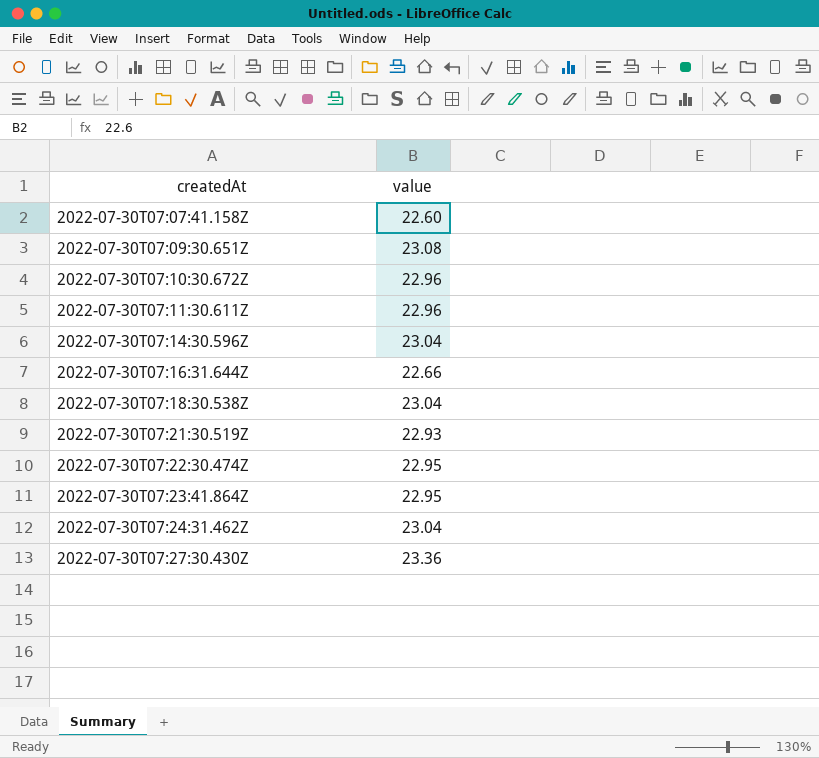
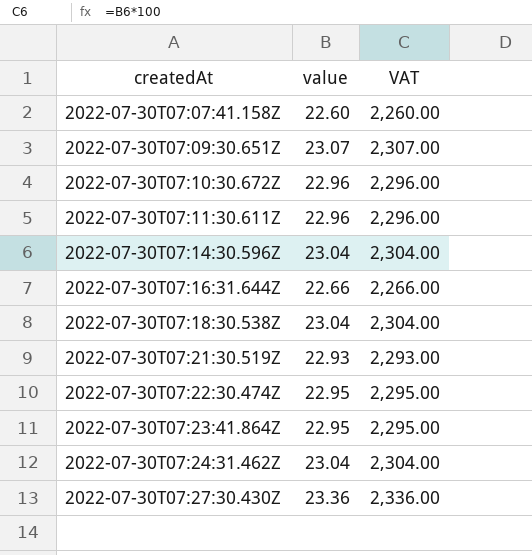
column VAT | formula: none -> [value] * 100
2022-07-30T07:09:30.651Z | value: 23.08 -> 23.07

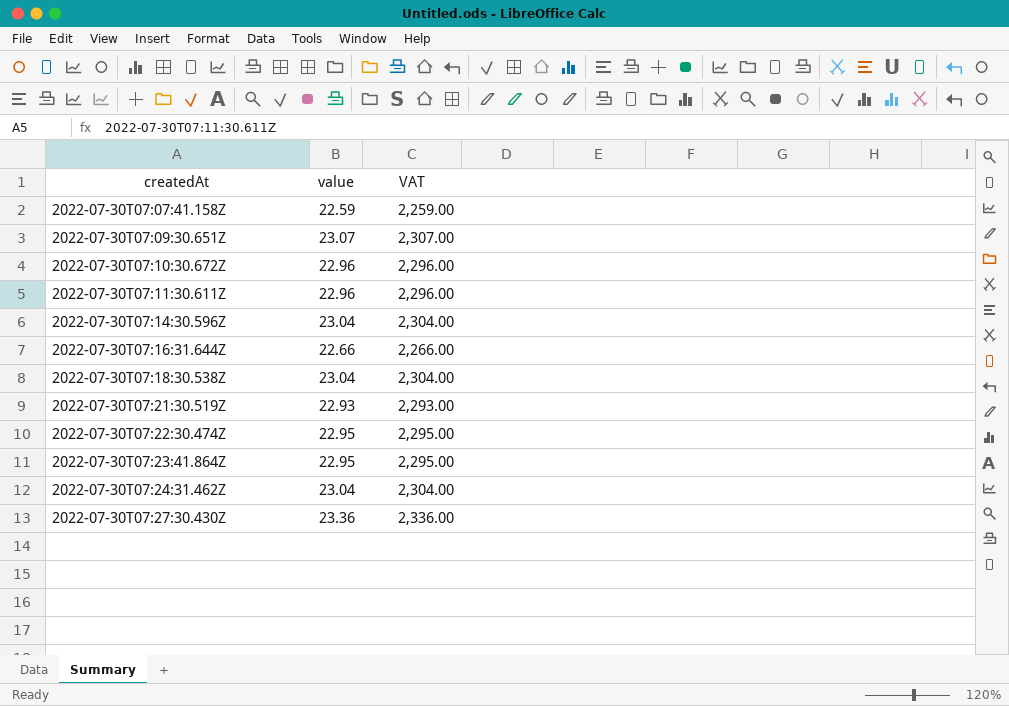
2022-07-30T07:07:41.158Z | value: 22.60 -> 22.59
2022-07-30T07:07:41.158Z | VAT: 2,260.00 -> 2,259.00

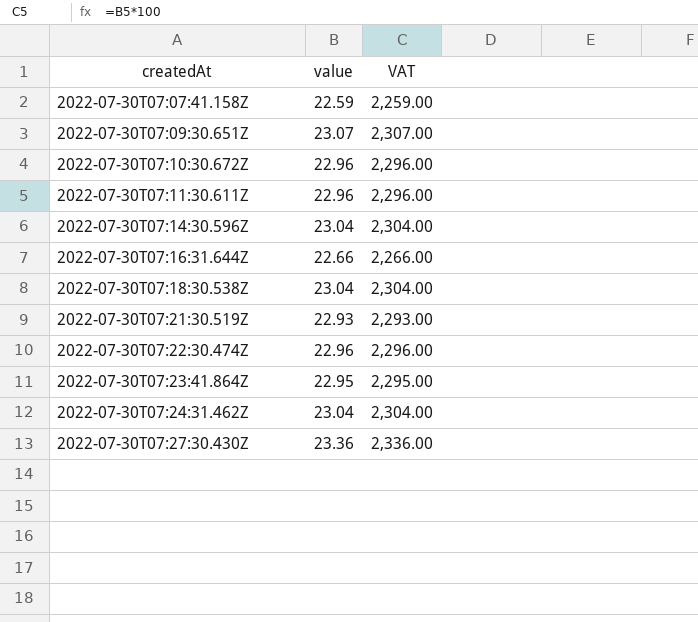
2022-07-30T07:22:30.474Z | value: 22.95 -> 22.96
2022-07-30T07:22:30.474Z | VAT: 2,295.00 -> 2,296.00

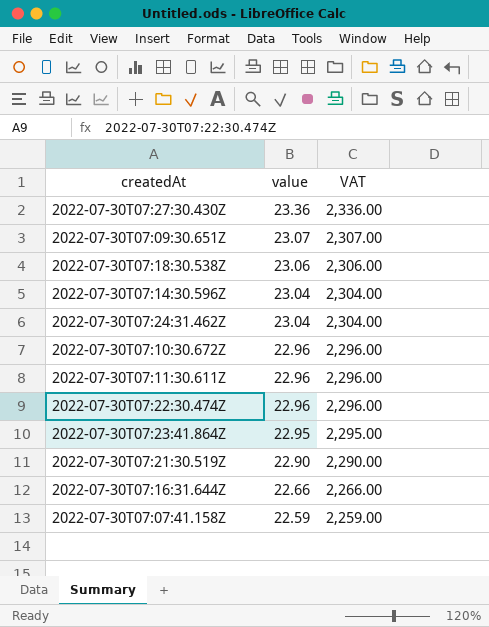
row order: createdAt ascending -> value descending
2022-07-30T07:18:30.538Z | value: 23.04 -> 23.06
2022-07-30T07:18:30.538Z | VAT: 2,304.00 -> 2,306.00
2022-07-30T07:21:30.519Z | value: 22.93 -> 22.90
2022-07-30T07:21:30.519Z | VAT: 2,293.00 -> 2,290.00

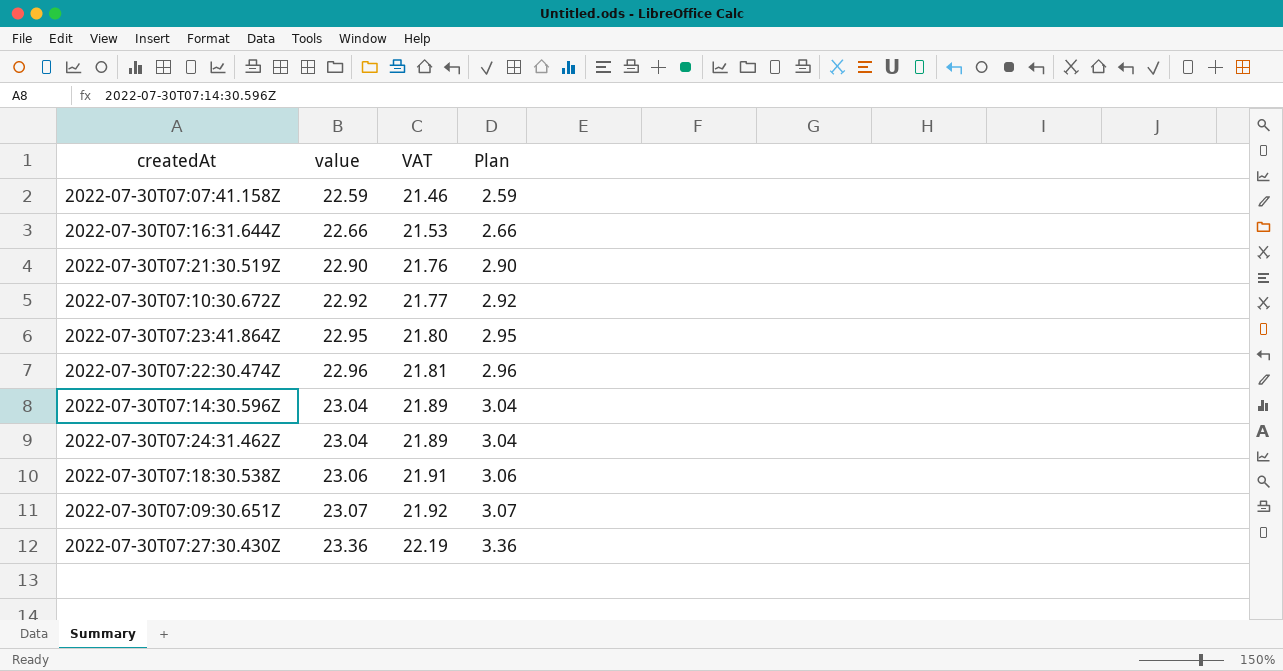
row order: value descending -> value ascending
column VAT | formula: [value] * 100 -> [value] * 0.95
column Plan | formula: none -> [value] - 20
row 2022-07-30T07:11:30.611Z: 22.96 | 2,296.00 -> none
2022-07-30T07:10:30.672Z | value: 22.96 -> 22.92

